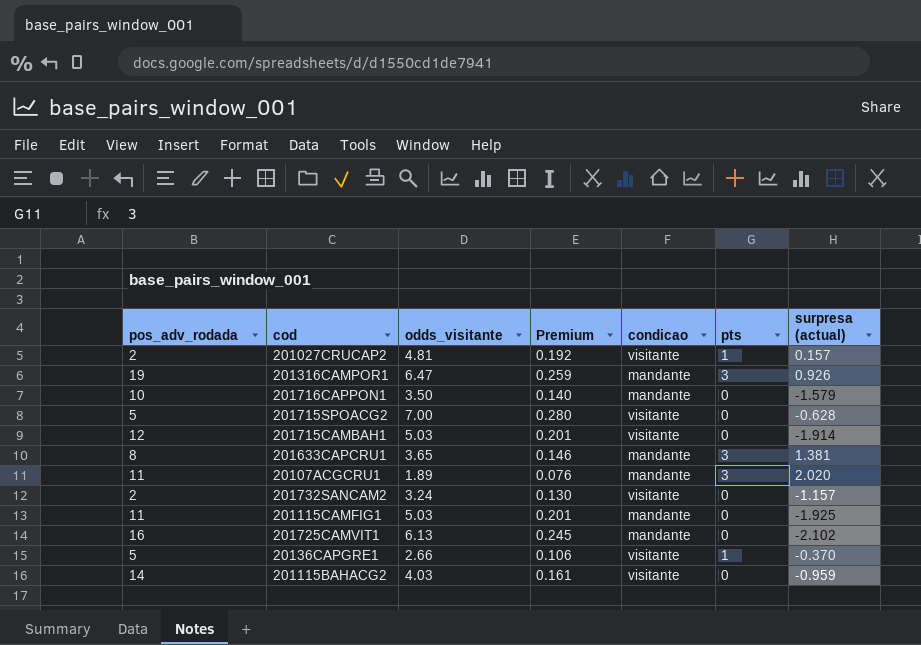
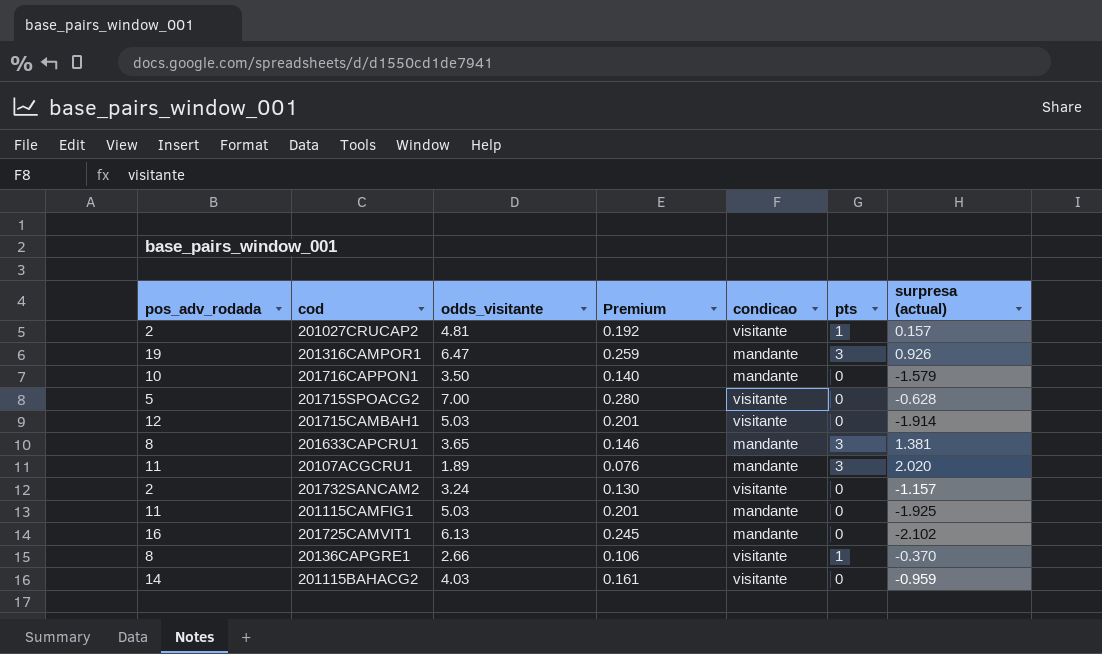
20136CAPGRE1 | pos_adv_rodada: 5 -> 8

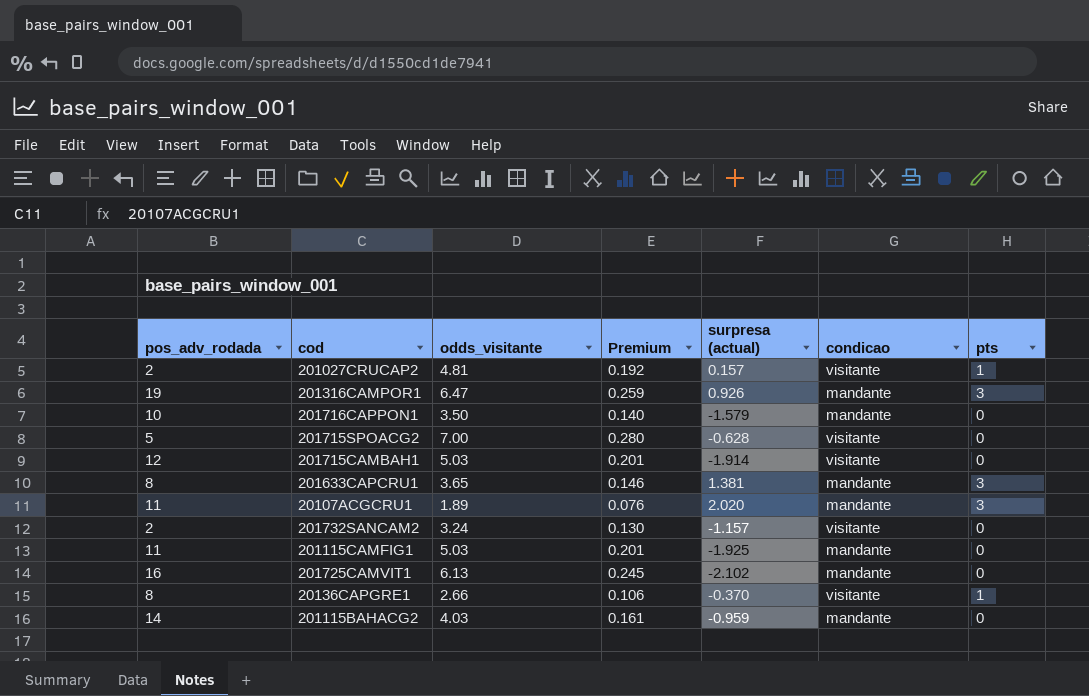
column surpresa (actual) | position: 7 -> 5
201115BAHACG2 | condicao: visitante -> mandante

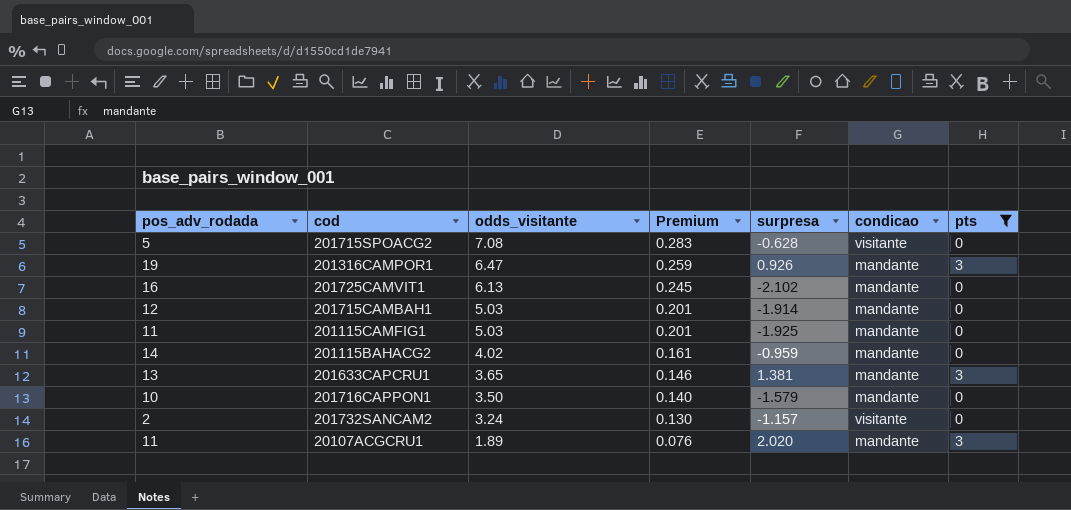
filter: none -> pts != 1
row order: none -> odds_visitante descending
column name: surpresa (actual) -> surpresa
201715SPOACG2 | odds_visitante: 7.00 -> 7.08
201715SPOACG2 | Premium: 0.280 -> 0.283
201715CAMBAH1 | condicao: visitante -> mandante
201115BAHACG2 | odds_visitante: 4.03 -> 4.02
201633CAPCRU1 | pos_adv_rodada: 8 -> 13

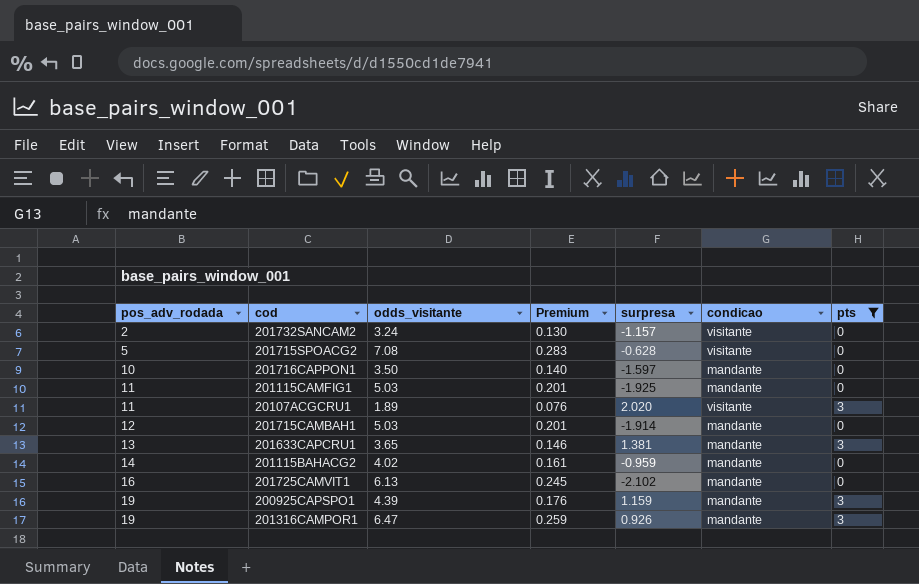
row order: odds_visitante descending -> pos_adv_rodada ascending
201716CAPPON1 | surpresa: -1.579 -> -1.597
20107ACGCRU1 | condicao: mandante -> visitante
row 200925CAPSPO1: none -> 19 | 4.39 | 0.176 | 1.159 | mandante | 3

